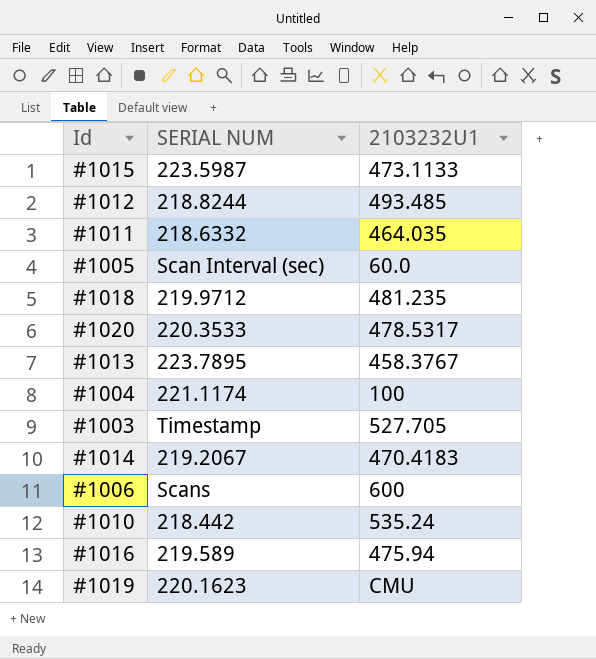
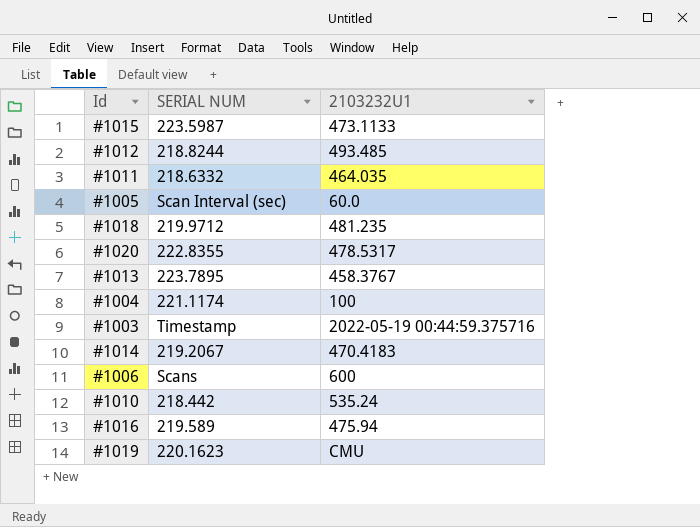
#1020 | SERIAL NUM: 220.3533 -> 222.8355
#1003 | 2103232U1: 527.705 -> 2022-05-19 00:44:59.375716

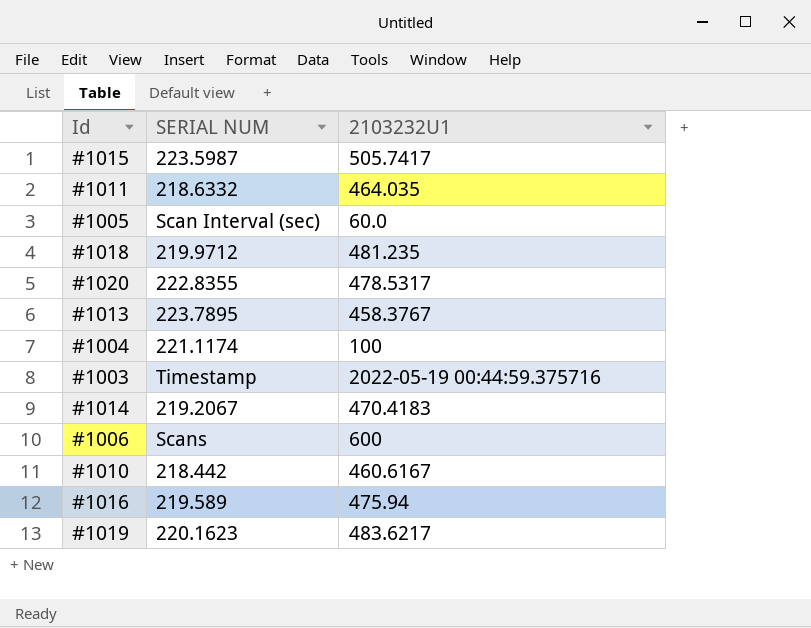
row #1012: 218.8244 | 493.485 -> none
#1015 | 2103232U1: 473.1133 -> 505.7417
#1010 | 2103232U1: 535.24 -> 460.6167
#1019 | 2103232U1: CMU -> 483.6217

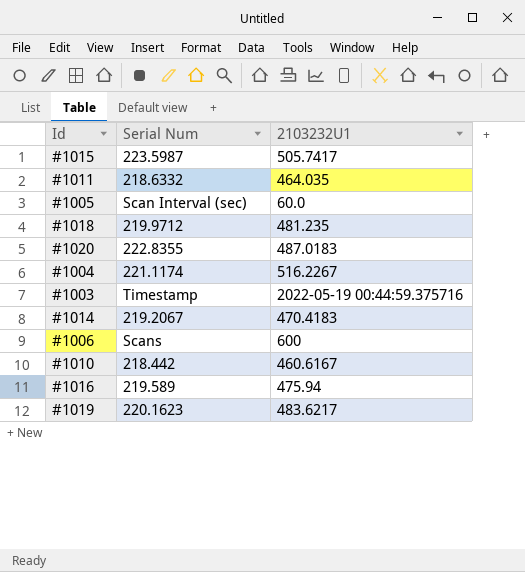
column name: SERIAL NUM -> Serial Num
row #1013: 223.7895 | 458.3767 -> none
#1020 | 2103232U1: 478.5317 -> 487.0183
#1004 | 2103232U1: 100 -> 516.2267

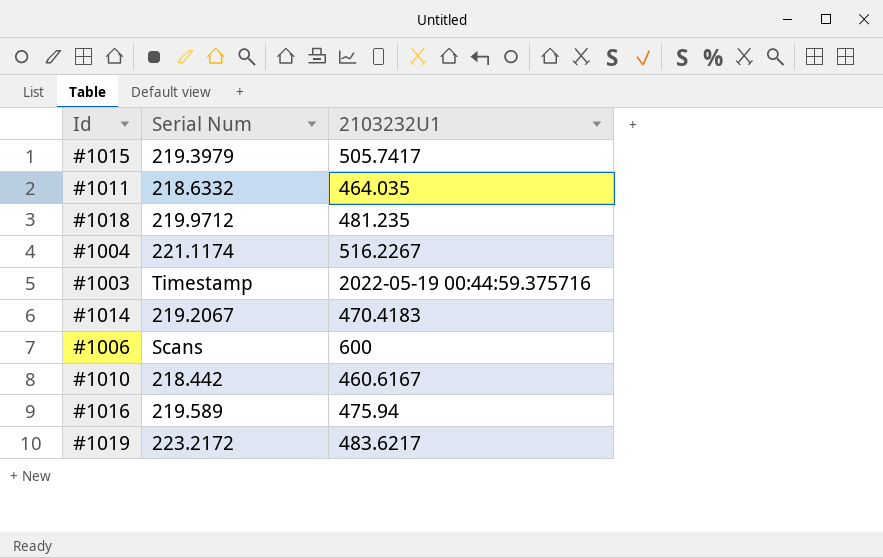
row #1005: Scan Interval (sec) | 60.0 -> none
row #1020: 222.8355 | 487.0183 -> none
#1015 | Serial Num: 223.5987 -> 219.3979
#1019 | Serial Num: 220.1623 -> 223.2172

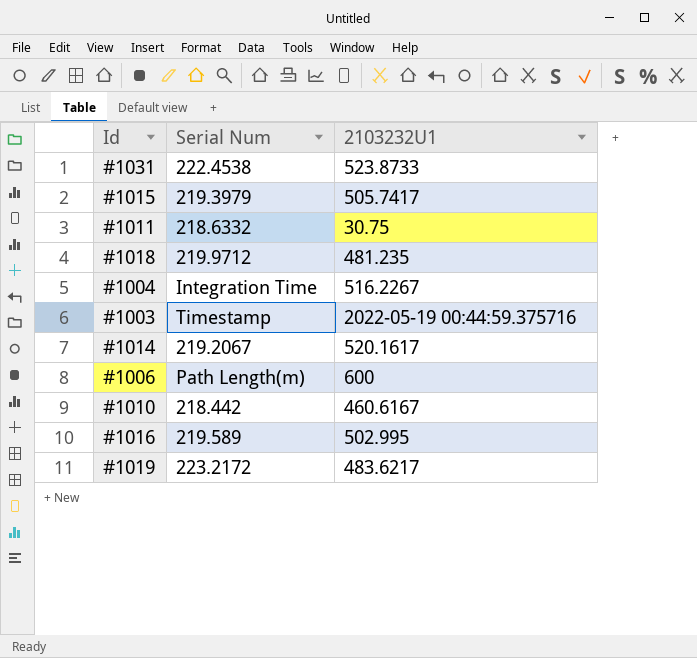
row #1031: none -> 222.4538 | 523.8733
#1011 | 2103232U1: 464.035 -> 30.75
#1004 | Serial Num: 221.1174 -> Integration Time
#1014 | 2103232U1: 470.4183 -> 520.1617
#1006 | Serial Num: Scans -> Path Length(m)
#1016 | 2103232U1: 475.94 -> 502.995

